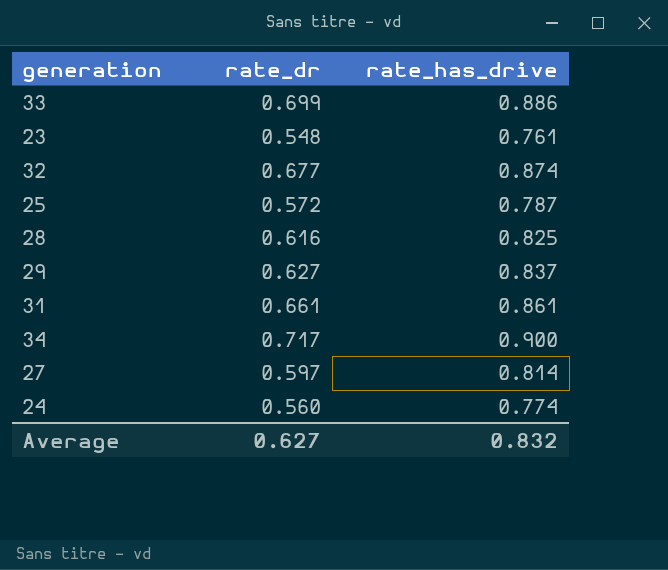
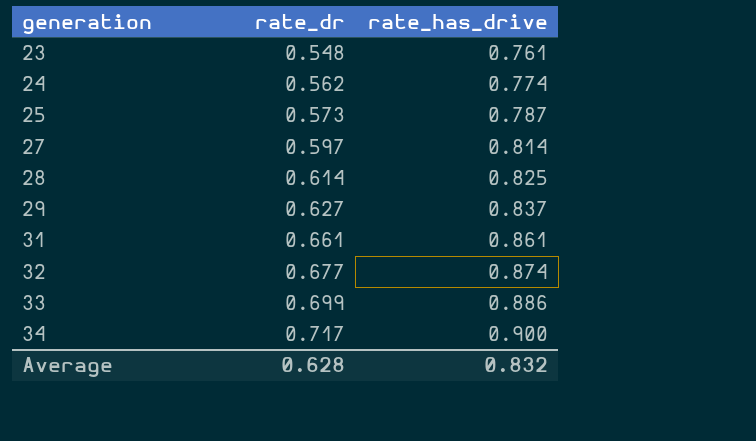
row order: none -> generation ascending
24 | rate_dr: 0.560 -> 0.562
25 | rate_dr: 0.572 -> 0.573
28 | rate_dr: 0.616 -> 0.614
Average | rate_dr: 0.627 -> 0.628

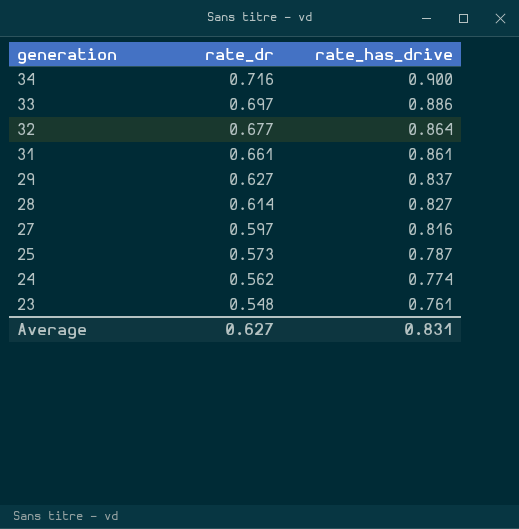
row order: generation ascending -> generation descending
34 | rate_dr: 0.717 -> 0.716
33 | rate_dr: 0.699 -> 0.697
32 | rate_has_drive: 0.874 -> 0.864
28 | rate_has_drive: 0.825 -> 0.827
27 | rate_has_drive: 0.814 -> 0.816
Average | rate_dr: 0.628 -> 0.627
Average | rate_has_drive: 0.832 -> 0.831

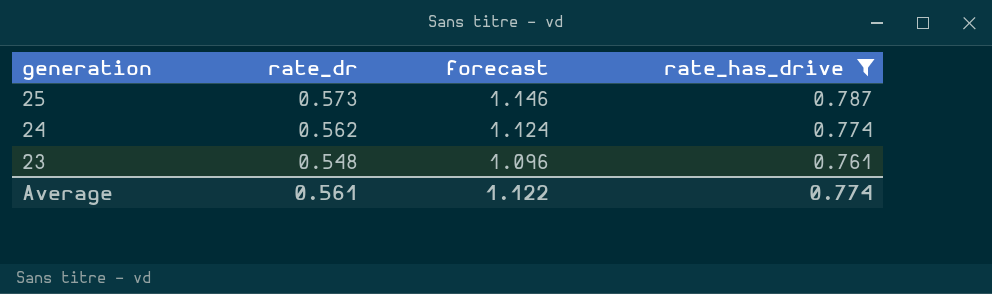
filter: none -> rate_has_drive <= 0.787
column forecast | formula: none -> [rate_dr] * 2
Average | rate_dr: 0.627 -> 0.561
Average | rate_has_drive: 0.831 -> 0.774

